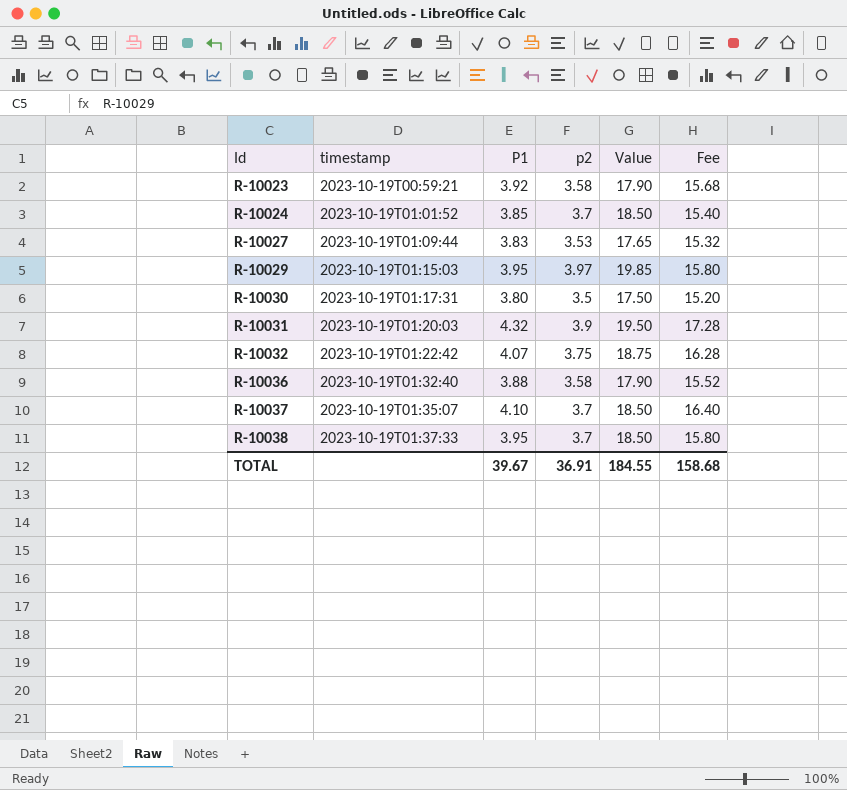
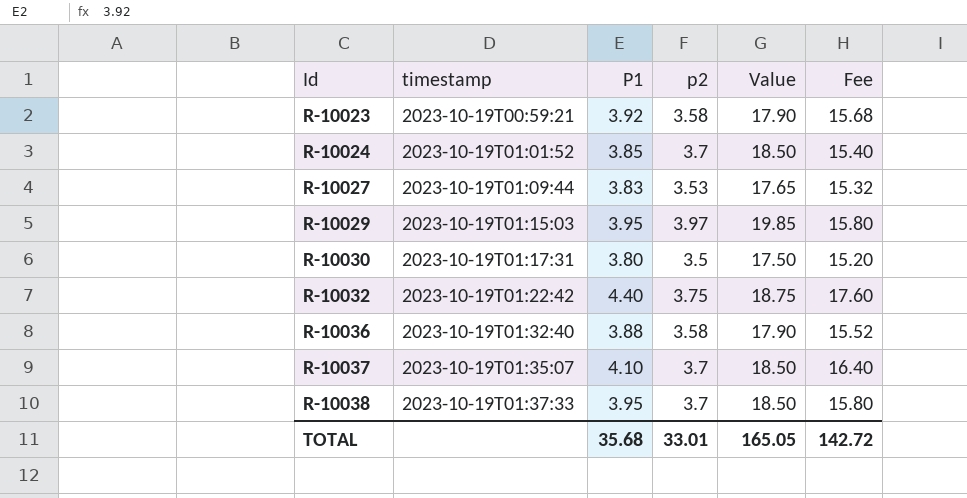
row R-10031: 2023-10-19T01:20:03 | 4.32 | 3.9 | 19.50 | 17.28 -> none
R-10032 | P1: 4.07 -> 4.40
R-10032 | Fee: 16.28 -> 17.60
TOTAL | P1: 39.67 -> 35.68
TOTAL | p2: 36.91 -> 33.01
TOTAL | Value: 184.55 -> 165.05
TOTAL | Fee: 158.68 -> 142.72

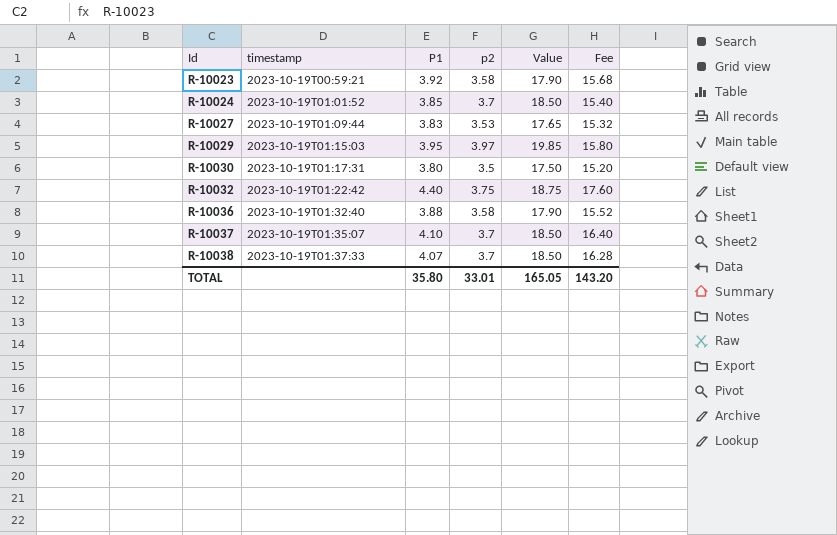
R-10038 | P1: 3.95 -> 4.07
R-10038 | Fee: 15.80 -> 16.28
TOTAL | P1: 35.68 -> 35.80
TOTAL | Fee: 142.72 -> 143.20

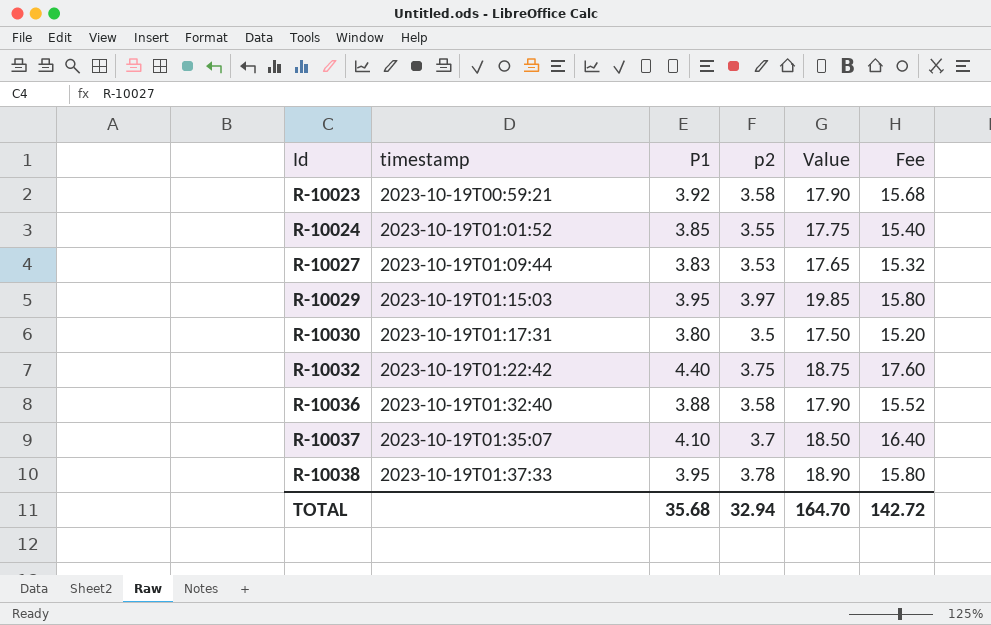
R-10024 | p2: 3.7 -> 3.55
R-10024 | Value: 18.50 -> 17.75
R-10038 | P1: 4.07 -> 3.95
R-10038 | p2: 3.7 -> 3.78
R-10038 | Value: 18.50 -> 18.90
R-10038 | Fee: 16.28 -> 15.80
TOTAL | P1: 35.80 -> 35.68
TOTAL | p2: 33.01 -> 32.94
TOTAL | Value: 165.05 -> 164.70
TOTAL | Fee: 143.20 -> 142.72

